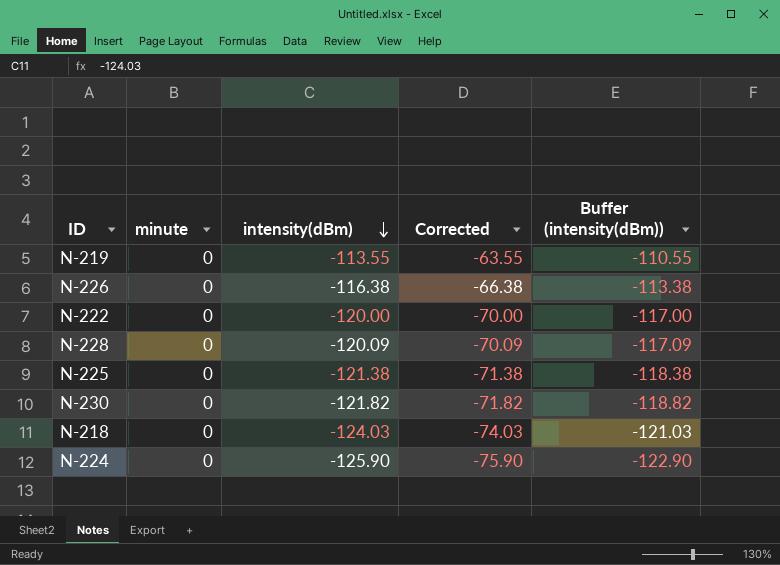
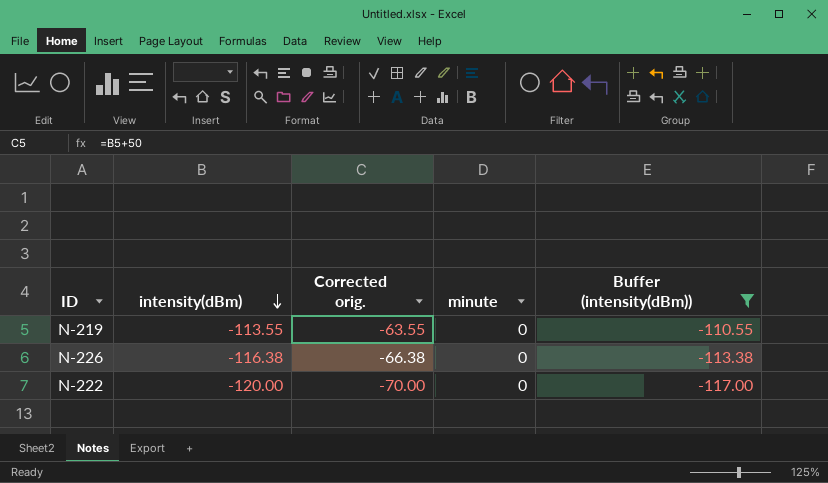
filter: none -> Buffer (intensity(dBm)) >= -117.00
column name: Corrected -> Corrected orig.
column minute | position: 2 -> 4

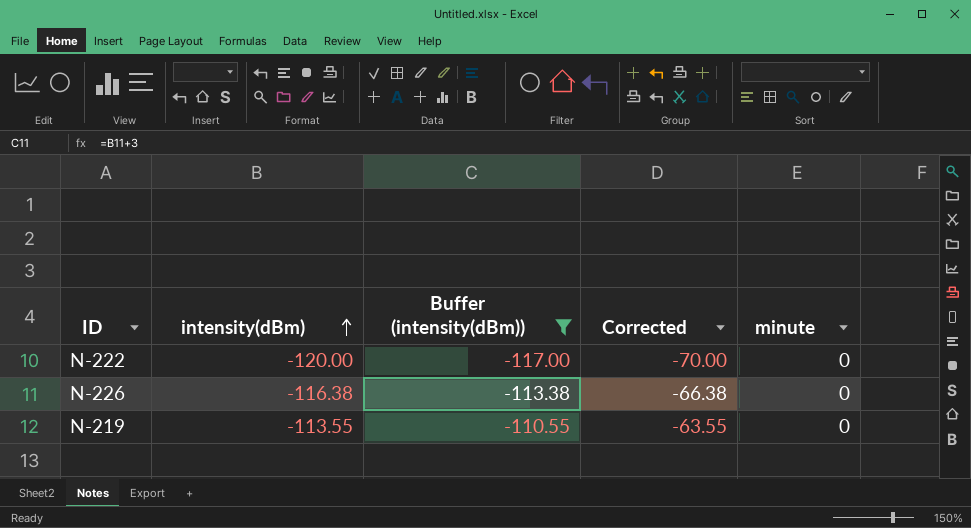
row order: intensity(dBm) descending -> intensity(dBm) ascending
column Buffer (intensity(dBm)) | position: 5 -> 3
column name: Corrected orig. -> Corrected

